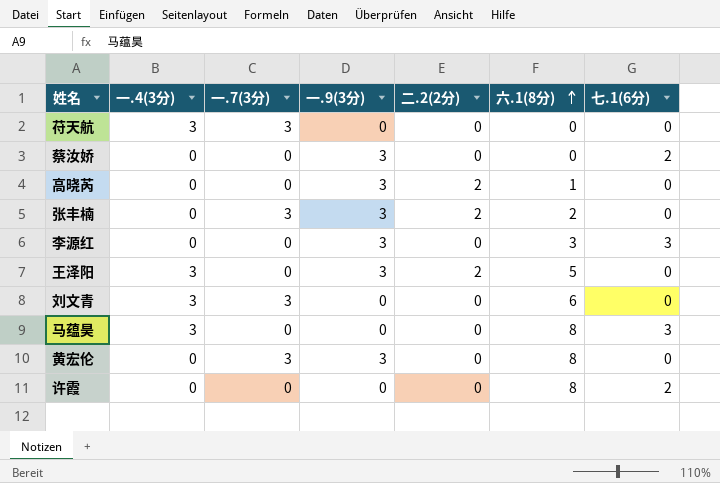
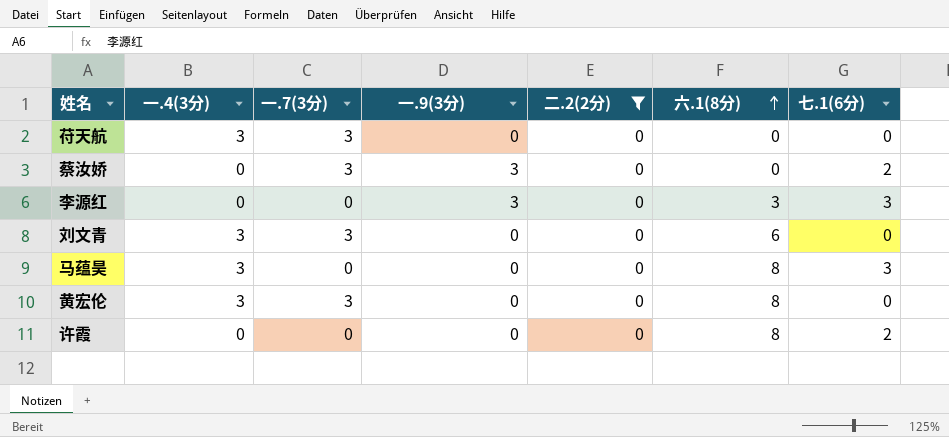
filter: none -> 二.2(2分) = 0
蔡汝娇 | 一.7(3分): 0 -> 3
黄宏伦 | 一.4(3分): 0 -> 3
黄宏伦 | 一.9(3分): 3 -> 0

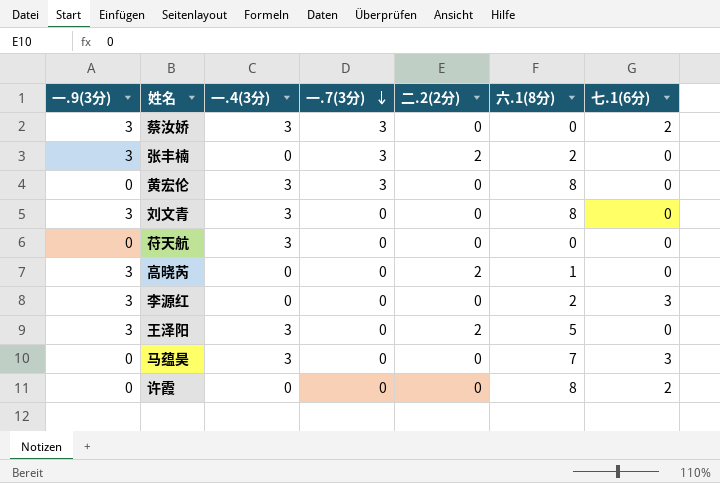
filter: 二.2(2分) = 0 -> none
row order: 六.1(8分) ascending -> 一.7(3分) descending
column 一.9(3分) | position: 4 -> 1
蔡汝娇 | 一.4(3分): 0 -> 3
刘文青 | 一.9(3分): 0 -> 3
刘文青 | 一.7(3分): 3 -> 0
刘文青 | 六.1(8分): 6 -> 8
苻天航 | 一.7(3分): 3 -> 0
李源红 | 六.1(8分): 3 -> 2
马蕴昊 | 六.1(8分): 8 -> 7

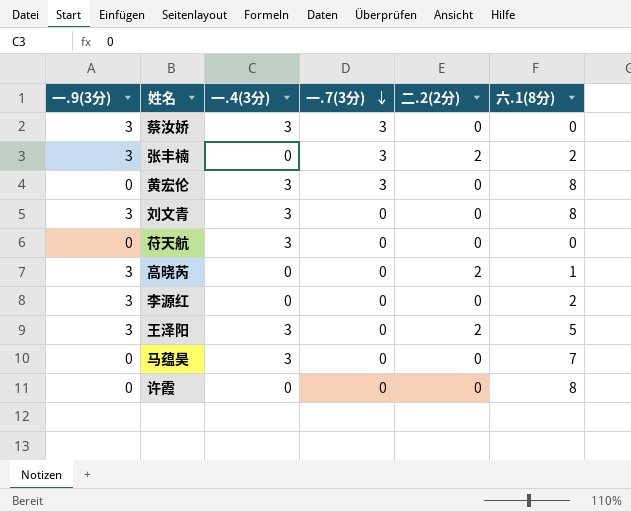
column 七.1(6分) | position: 7 -> none

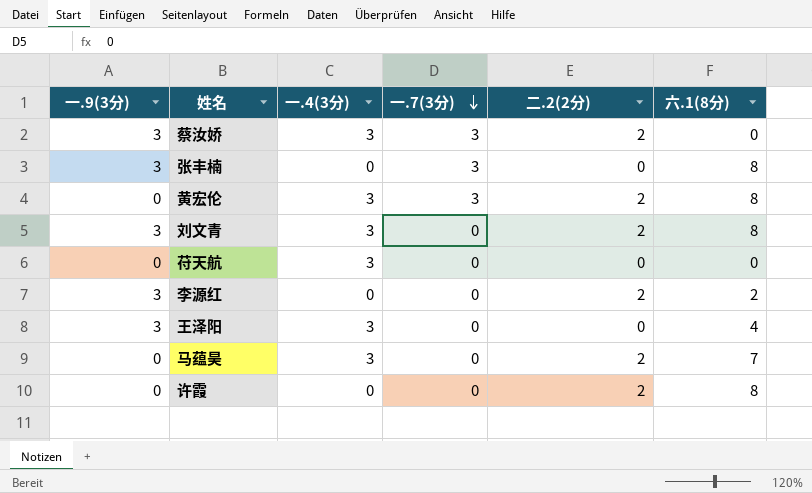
row 高晓芮: 3 | 0 | 0 | 2 | 1 -> none
蔡汝娇 | 二.2(2分): 0 -> 2
张丰楠 | 二.2(2分): 2 -> 0
张丰楠 | 六.1(8分): 2 -> 8
黄宏伦 | 二.2(2分): 0 -> 2
刘文青 | 二.2(2分): 0 -> 2
李源红 | 二.2(2分): 0 -> 2
王泽阳 | 二.2(2分): 2 -> 0
王泽阳 | 六.1(8分): 5 -> 4
马蕴昊 | 二.2(2分): 0 -> 2
许霞 | 二.2(2分): 0 -> 2

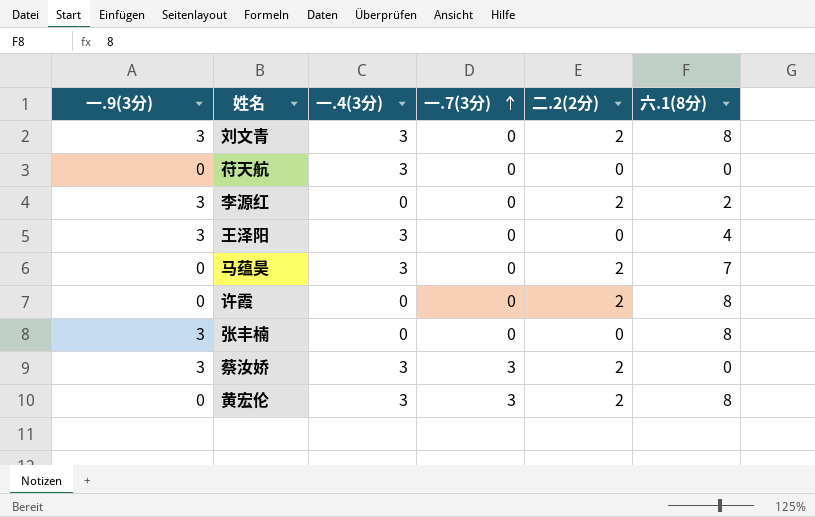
row order: 一.7(3分) descending -> 一.7(3分) ascending
张丰楠 | 一.7(3分): 3 -> 0

